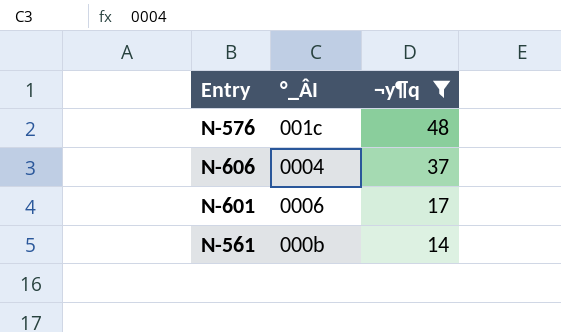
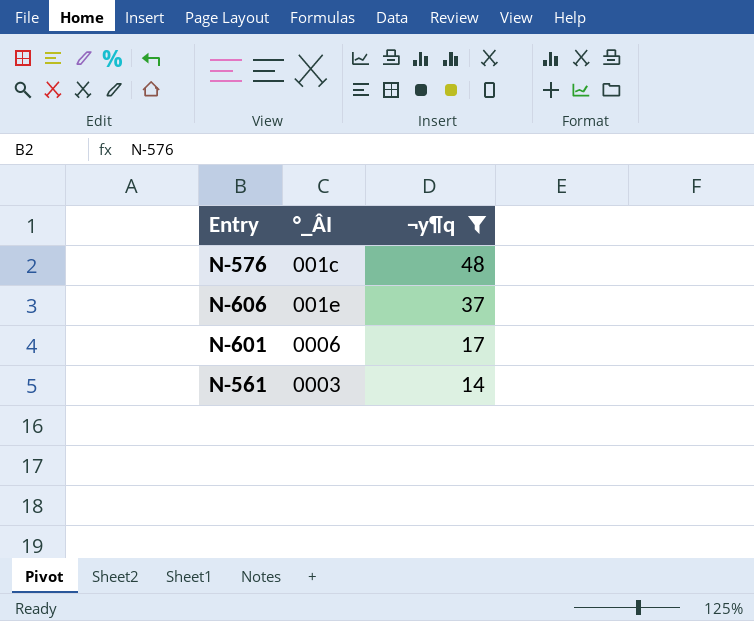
N-606 | °_ÂI: 0004 -> 001e
N-561 | °_ÂI: 000b -> 0003

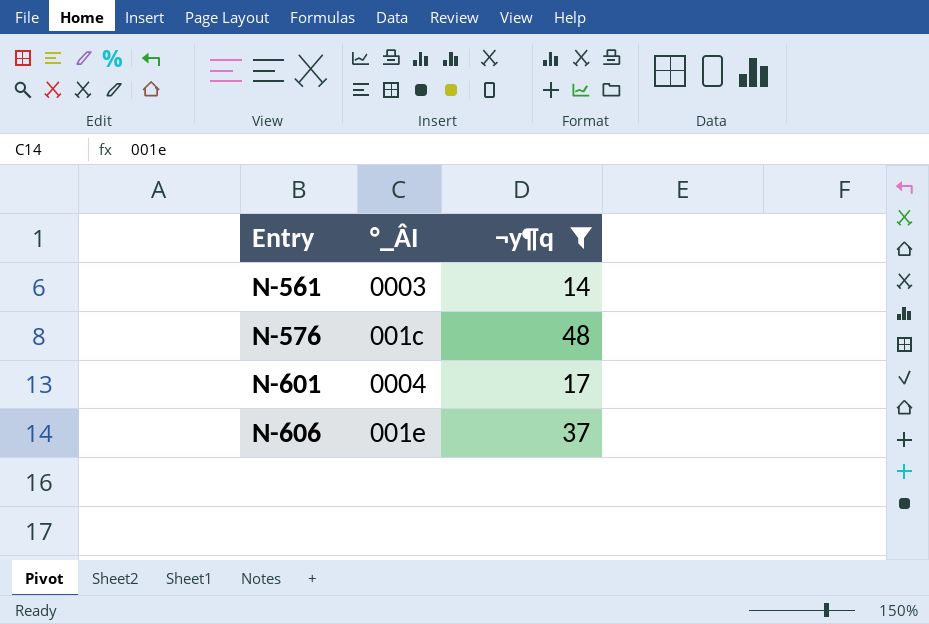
row order: ¬y¶q descending -> Entry ascending
N-601 | °_ÂI: 0006 -> 0004

